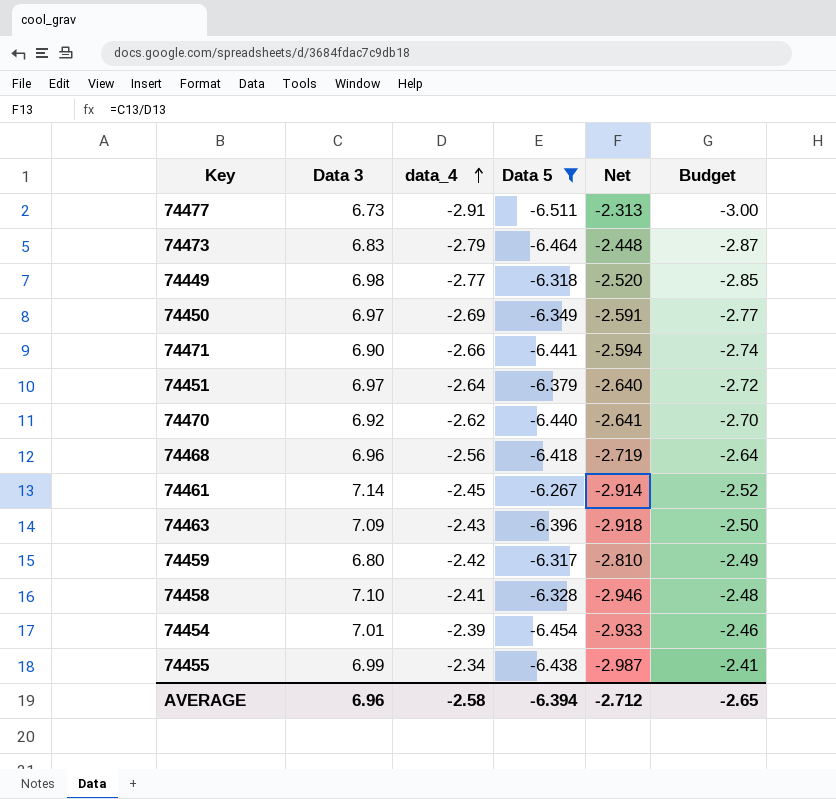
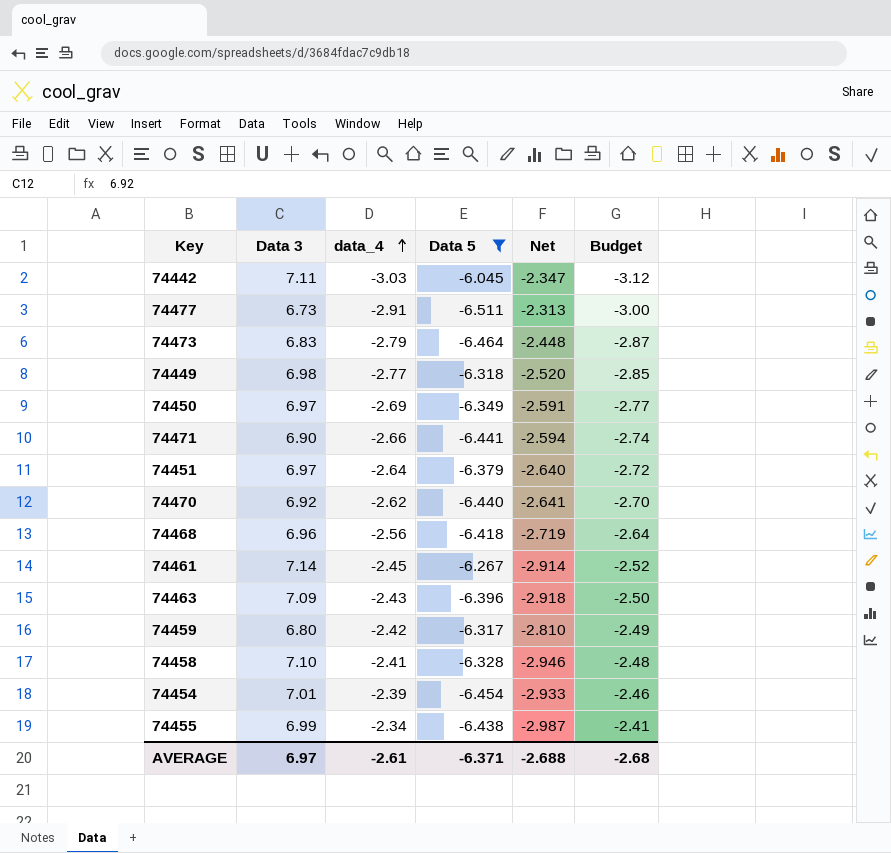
row 74442: none -> 7.11 | -3.03 | -6.045 | -2.347 | -3.12
AVERAGE | Data 3: 6.96 -> 6.97
AVERAGE | data_4: -2.58 -> -2.61
AVERAGE | Data 5: -6.394 -> -6.371
AVERAGE | Net: -2.712 -> -2.688
AVERAGE | Budget: -2.65 -> -2.68

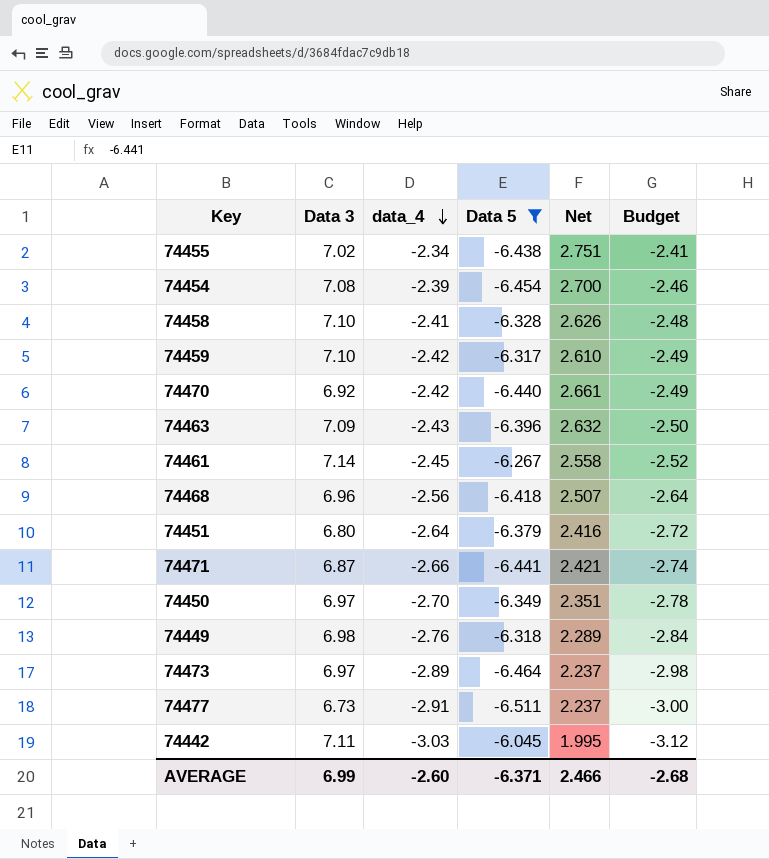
row order: data_4 ascending -> data_4 descending
column Net | formula: [Data 3] / [data_4] -> [Data 5] / [data_4]
74455 | Data 3: 6.99 -> 7.02
74454 | Data 3: 7.01 -> 7.08
74459 | Data 3: 6.80 -> 7.10
74470 | data_4: -2.62 -> -2.42
74470 | Budget: -2.70 -> -2.49
74451 | Data 3: 6.97 -> 6.80
74471 | Data 3: 6.90 -> 6.87
74450 | data_4: -2.69 -> -2.70
74450 | Budget: -2.77 -> -2.78
74449 | data_4: -2.77 -> -2.76
74449 | Budget: -2.85 -> -2.84
74473 | Data 3: 6.83 -> 6.97
74473 | data_4: -2.79 -> -2.89
74473 | Budget: -2.87 -> -2.98
AVERAGE | Data 3: 6.97 -> 6.99
AVERAGE | data_4: -2.61 -> -2.60
AVERAGE | Net: -2.688 -> 2.466

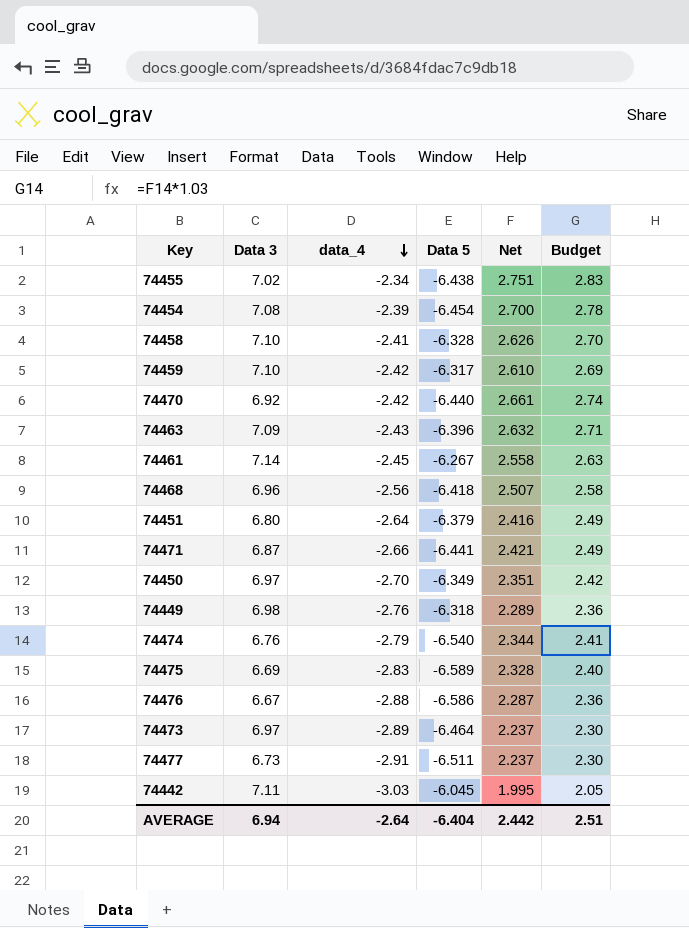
filter: Data 5 >= -6.511 -> none
column Budget | formula: [data_4] * 1.03 -> [Net] * 1.03
AVERAGE | Data 3: 6.99 -> 6.94
AVERAGE | data_4: -2.60 -> -2.64
AVERAGE | Data 5: -6.371 -> -6.404
AVERAGE | Net: 2.466 -> 2.442
AVERAGE | Budget: -2.68 -> 2.51

